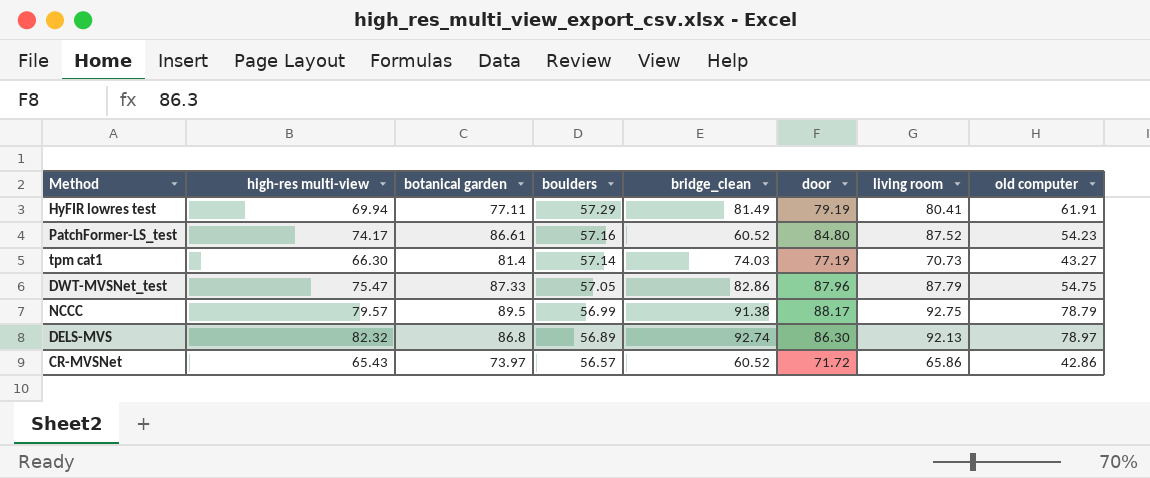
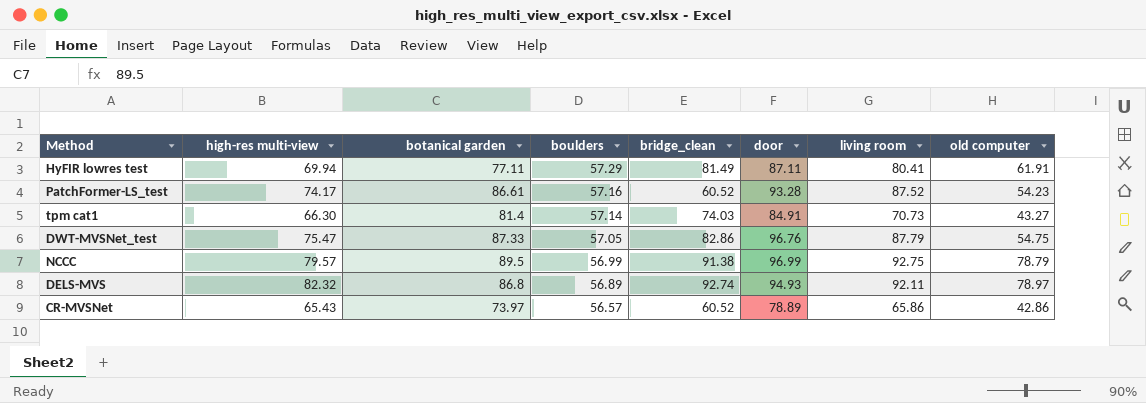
HyFIR lowres test | door: 79.19 -> 87.11
PatchFormer-LS_test | door: 84.80 -> 93.28
tpm cat1 | door: 77.19 -> 84.91
DWT-MVSNet_test | door: 87.96 -> 96.76
NCCC | door: 88.17 -> 96.99
DELS-MVS | door: 86.30 -> 94.93
DELS-MVS | living room: 92.13 -> 92.11
CR-MVSNet | door: 71.72 -> 78.89

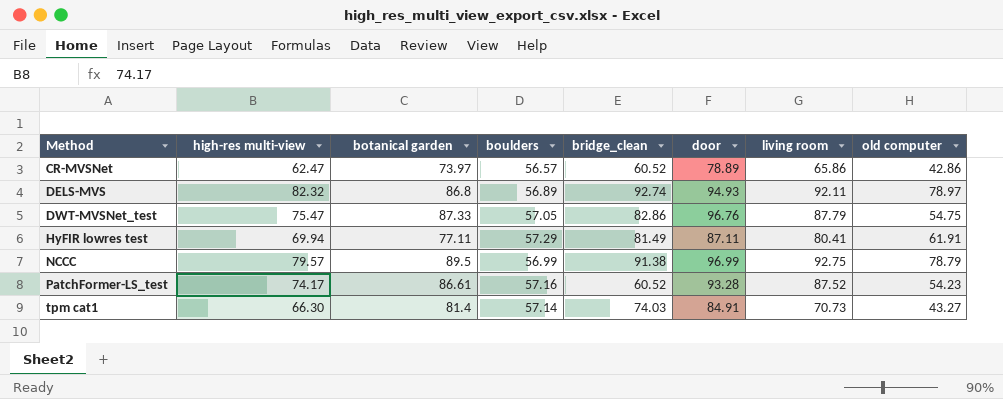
row order: boulders descending -> Method ascending
CR-MVSNet | high-res multi-view: 65.43 -> 62.47

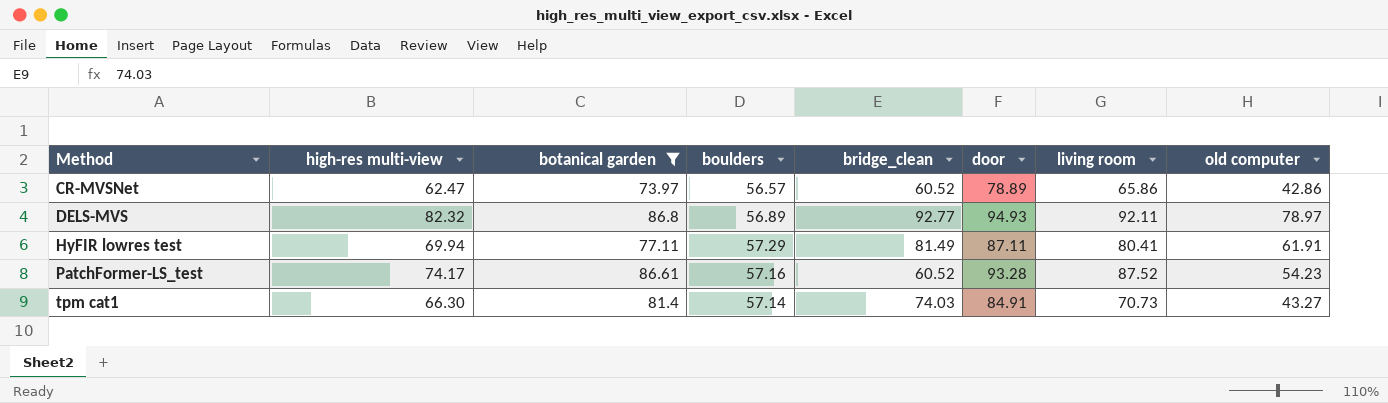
filter: none -> botanical garden <= 86.8
DELS-MVS | bridge_clean: 92.74 -> 92.77

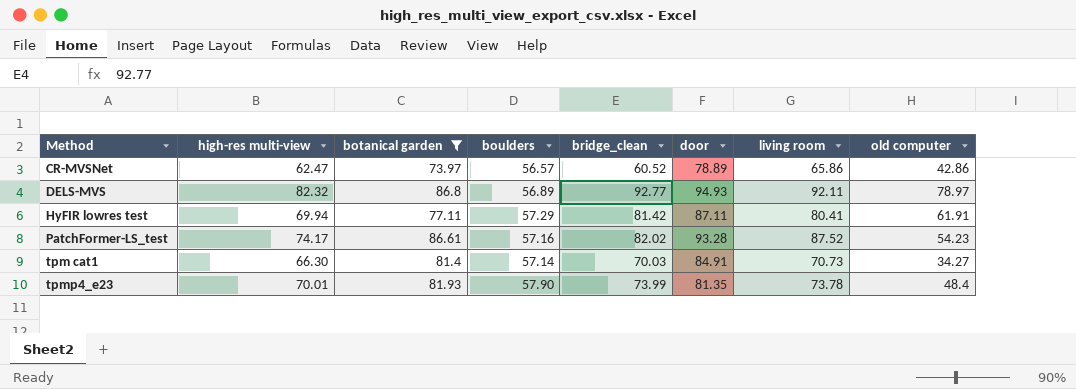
HyFIR lowres test | bridge_clean: 81.49 -> 81.42
PatchFormer-LS_test | bridge_clean: 60.52 -> 82.02
tpm cat1 | bridge_clean: 74.03 -> 70.03
tpm cat1 | old computer: 43.27 -> 34.27
row tpmp4_e23: none -> 70.01 | 81.93 | 57.90 | 73.99 | 81.35 | 73.78 | 48.4

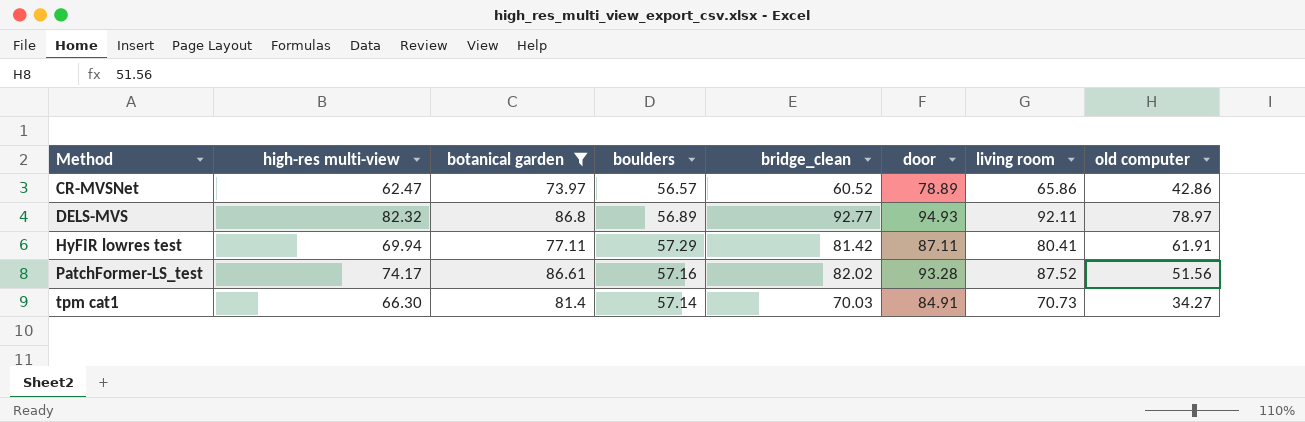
row tpmp4_e23: 70.01 | 81.93 | 57.90 | 73.99 | 81.35 | 73.78 | 48.4 -> none
PatchFormer-LS_test | old computer: 54.23 -> 51.56

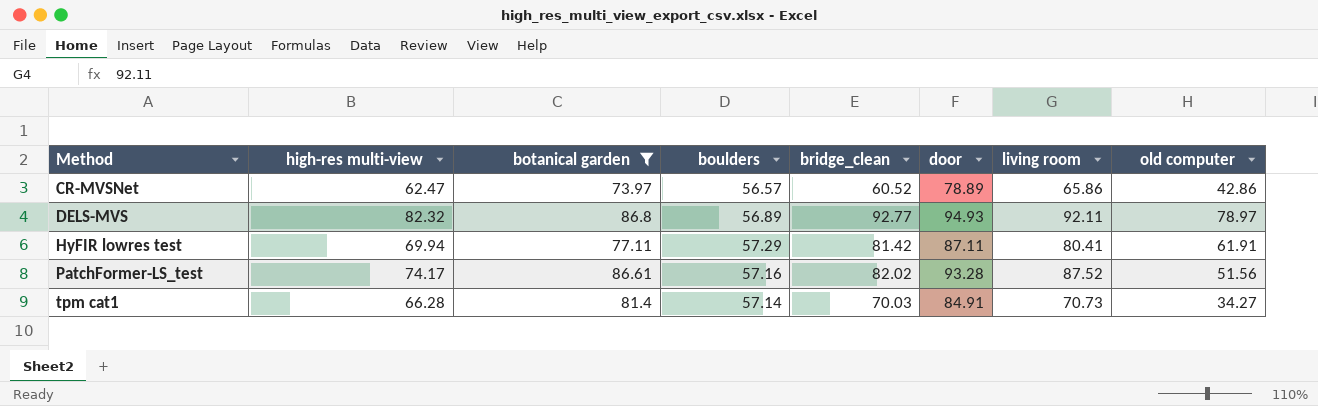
tpm cat1 | high-res multi-view: 66.30 -> 66.28

